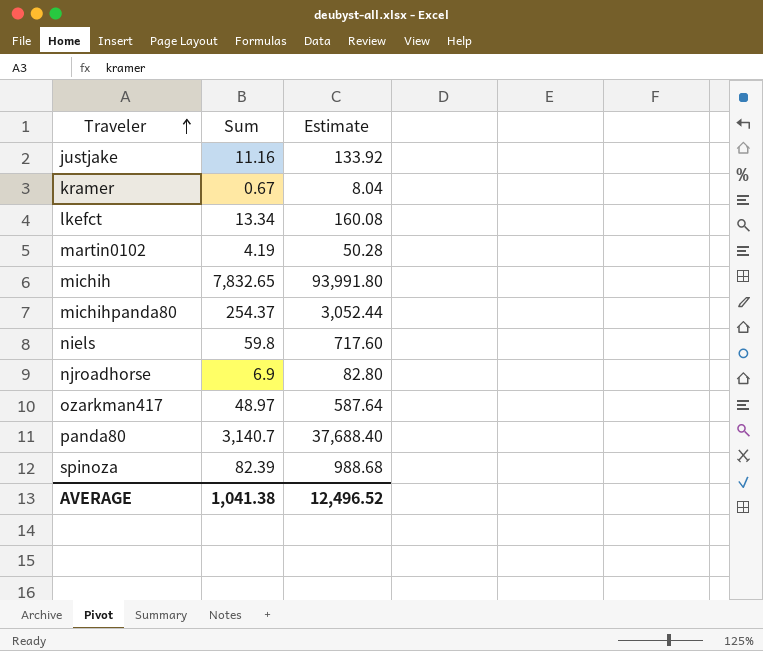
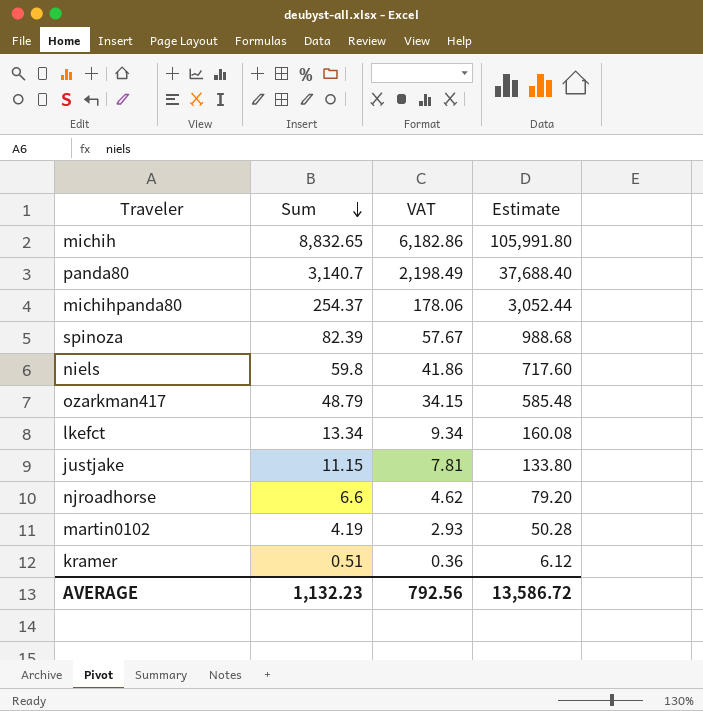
row order: Traveler ascending -> Sum descending
column VAT | formula: none -> [Sum] * 0.7
michih | Sum: 7,832.65 -> 8,832.65
michih | Estimate: 93,991.80 -> 105,991.80
ozarkman417 | Sum: 48.97 -> 48.79
ozarkman417 | Estimate: 587.64 -> 585.48
justjake | Sum: 11.16 -> 11.15
justjake | Estimate: 133.92 -> 133.80
njroadhorse | Sum: 6.9 -> 6.6
njroadhorse | Estimate: 82.80 -> 79.20
kramer | Sum: 0.67 -> 0.51
kramer | Estimate: 8.04 -> 6.12
AVERAGE | Sum: 1,041.38 -> 1,132.23
AVERAGE | Estimate: 12,496.52 -> 13,586.72

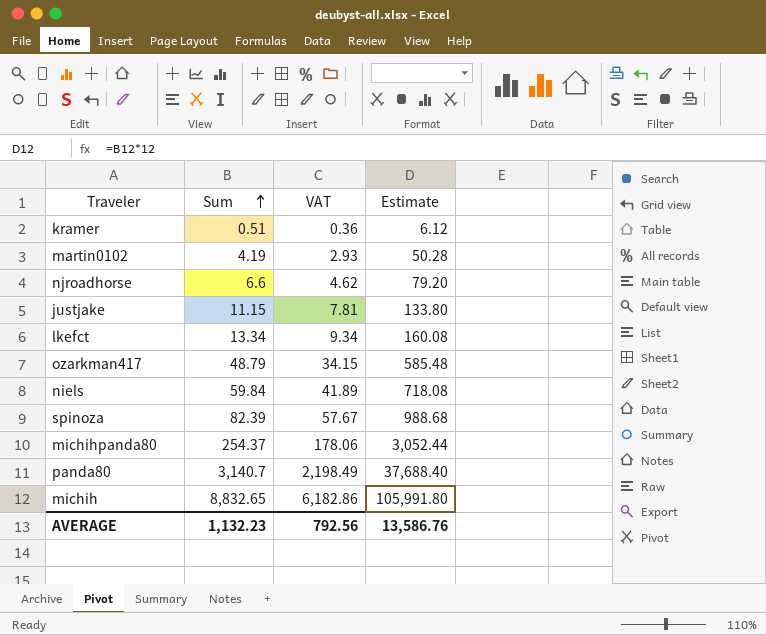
row order: Sum descending -> Sum ascending
niels | Sum: 59.8 -> 59.84
niels | VAT: 41.86 -> 41.89
niels | Estimate: 717.60 -> 718.08
AVERAGE | Estimate: 13,586.72 -> 13,586.76

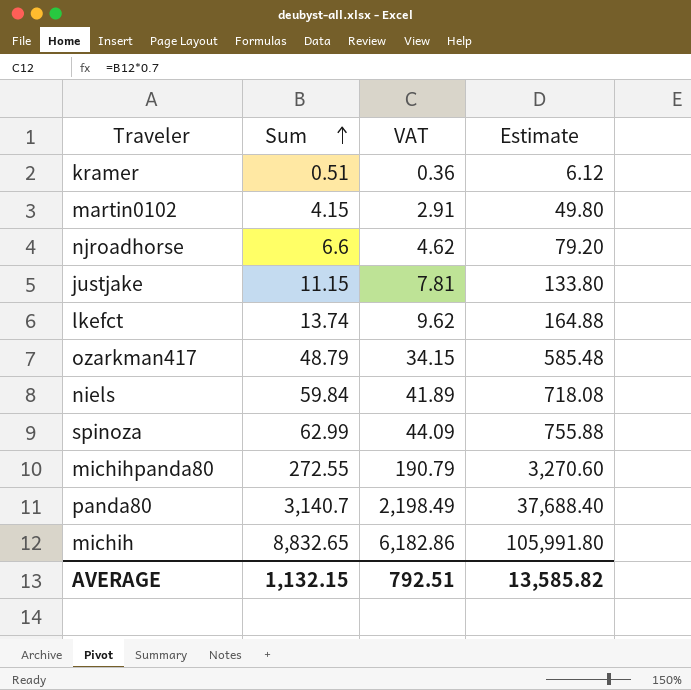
martin0102 | Sum: 4.19 -> 4.15
martin0102 | VAT: 2.93 -> 2.91
martin0102 | Estimate: 50.28 -> 49.80
lkefct | Sum: 13.34 -> 13.74
lkefct | VAT: 9.34 -> 9.62
lkefct | Estimate: 160.08 -> 164.88
spinoza | Sum: 82.39 -> 62.99
spinoza | VAT: 57.67 -> 44.09
spinoza | Estimate: 988.68 -> 755.88
michihpanda80 | Sum: 254.37 -> 272.55
michihpanda80 | VAT: 178.06 -> 190.79
michihpanda80 | Estimate: 3,052.44 -> 3,270.60
AVERAGE | Sum: 1,132.23 -> 1,132.15
AVERAGE | VAT: 792.56 -> 792.51
AVERAGE | Estimate: 13,586.76 -> 13,585.82

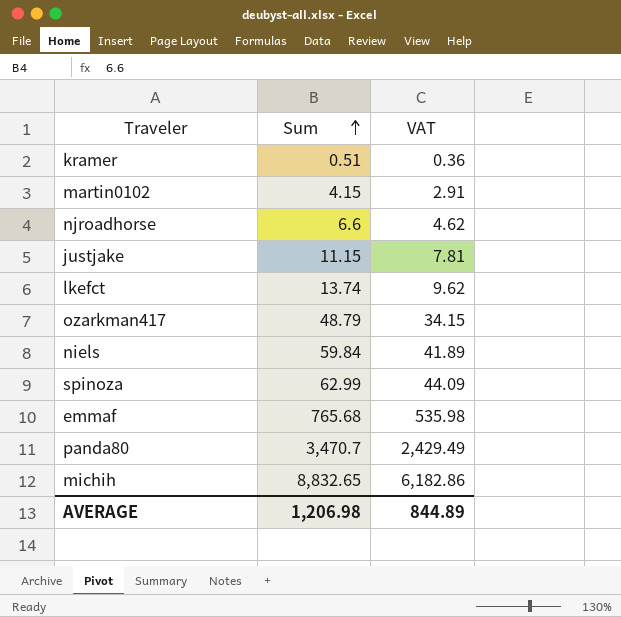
column Estimate | formula: [Sum] * 12 -> none
row michihpanda80: 272.55 | 190.79 | 3,270.60 -> none
row emmaf: none -> 765.68 | 535.98
panda80 | Sum: 3,140.7 -> 3,470.7
panda80 | VAT: 2,198.49 -> 2,429.49
AVERAGE | Sum: 1,132.15 -> 1,206.98
AVERAGE | VAT: 792.51 -> 844.89

